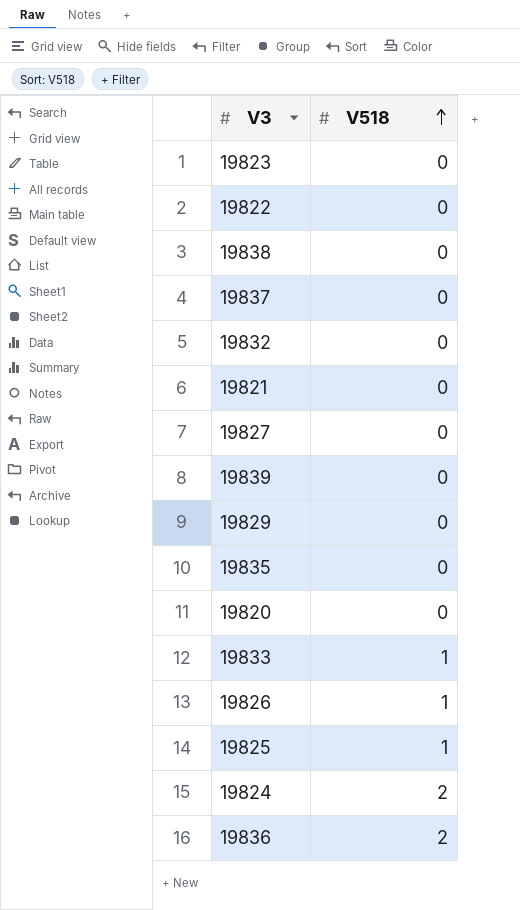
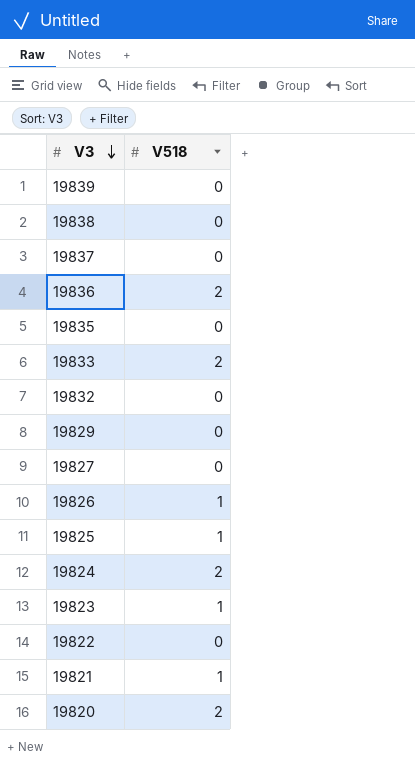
row order: V518 ascending -> V3 descending
19833 | V518: 1 -> 2
19823 | V518: 0 -> 1
19821 | V518: 0 -> 1
19820 | V518: 0 -> 2

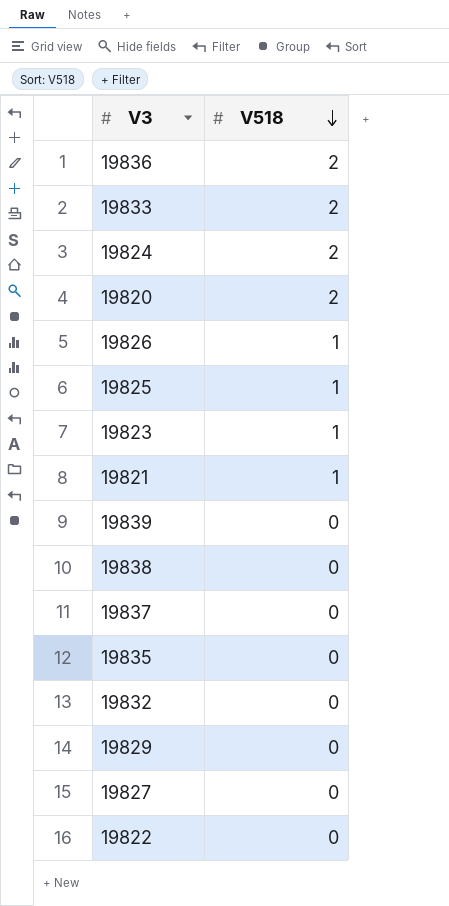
row order: V3 descending -> V518 descending

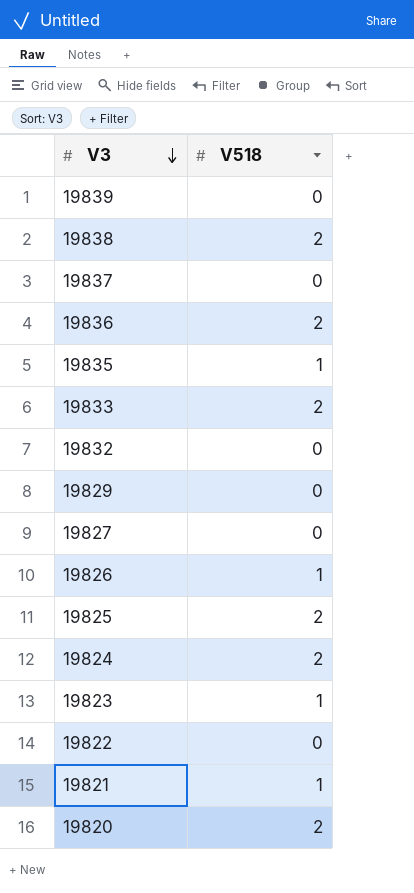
row order: V518 descending -> V3 descending
19838 | V518: 0 -> 2
19835 | V518: 0 -> 1
19825 | V518: 1 -> 2

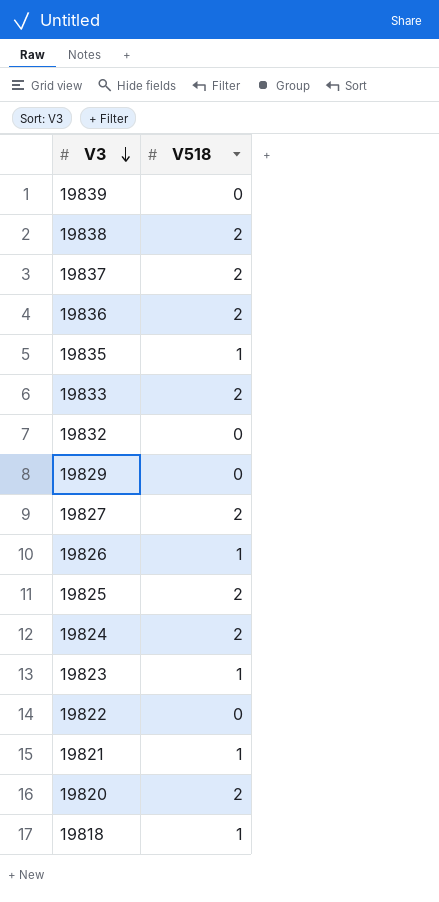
19837 | V518: 0 -> 2
19827 | V518: 0 -> 2
row 19818: none -> 1

